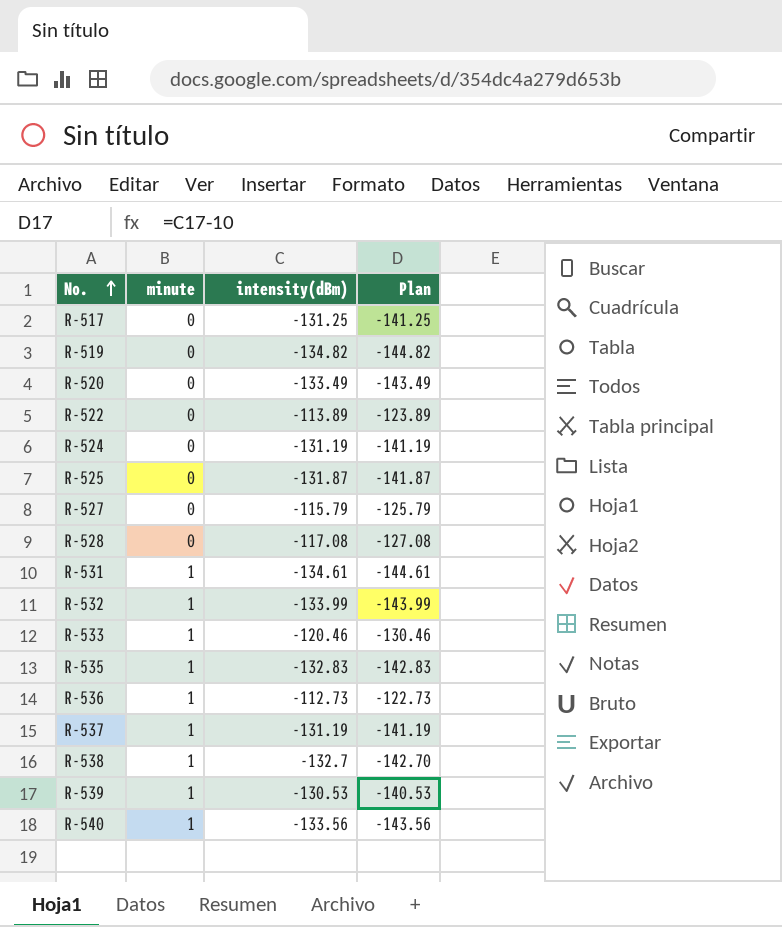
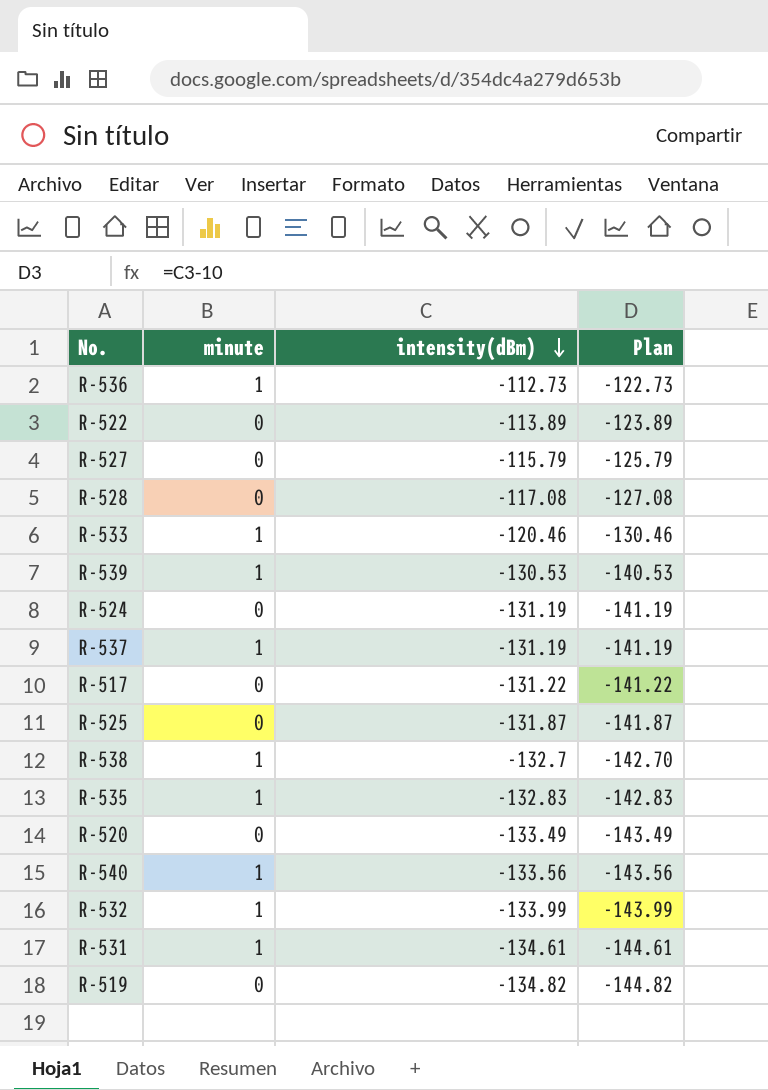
row order: No. ascending -> intensity(dBm) descending
R-517 | intensity(dBm): -131.25 -> -131.22
R-517 | Plan: -141.25 -> -141.22

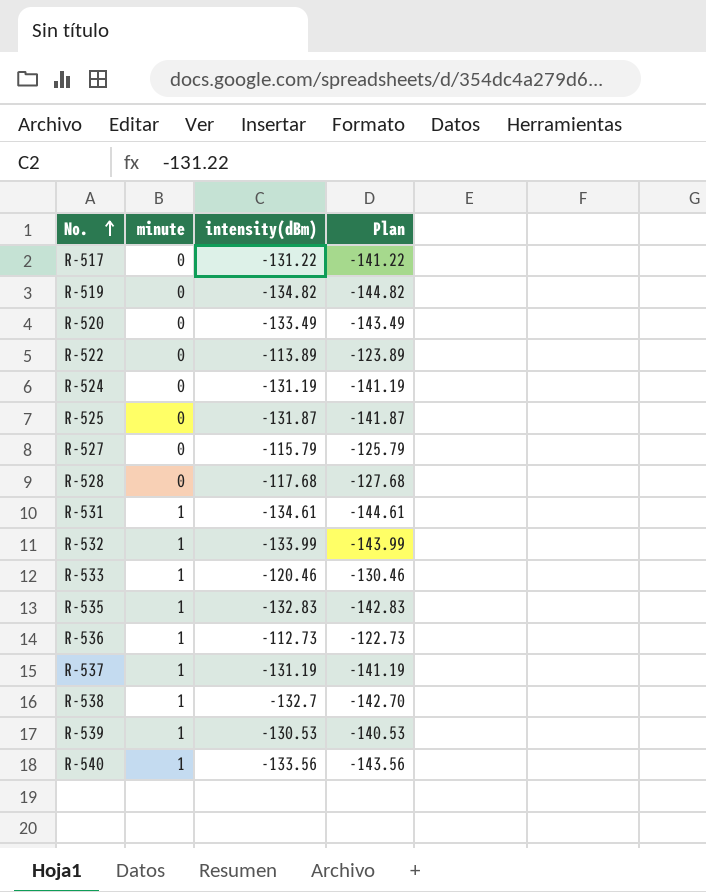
row order: intensity(dBm) descending -> No. ascending
R-528 | intensity(dBm): -117.08 -> -117.68
R-528 | Plan: -127.08 -> -127.68

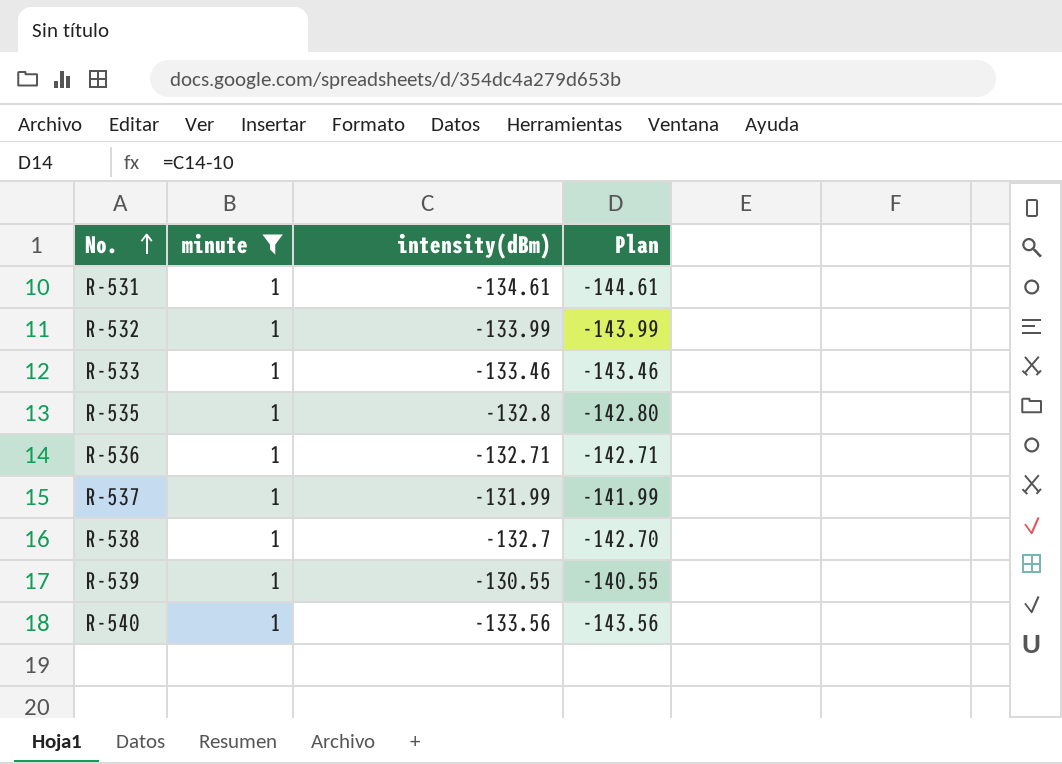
filter: none -> minute = 1
R-533 | intensity(dBm): -120.46 -> -133.46
R-533 | Plan: -130.46 -> -143.46
R-535 | intensity(dBm): -132.83 -> -132.8
R-535 | Plan: -142.83 -> -142.80
R-536 | intensity(dBm): -112.73 -> -132.71
R-536 | Plan: -122.73 -> -142.71
R-537 | intensity(dBm): -131.19 -> -131.99
R-537 | Plan: -141.19 -> -141.99
R-539 | intensity(dBm): -130.53 -> -130.55
R-539 | Plan: -140.53 -> -140.55

